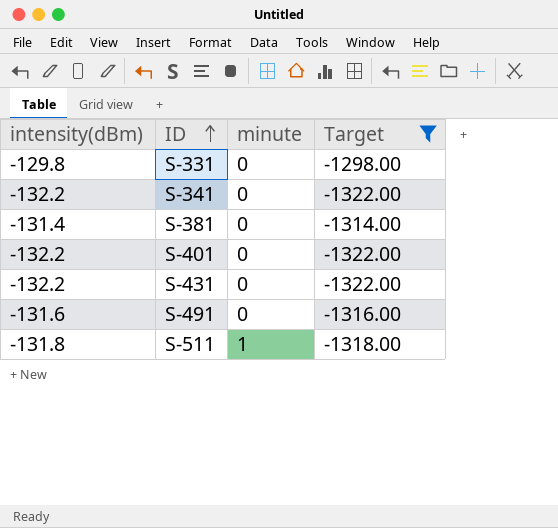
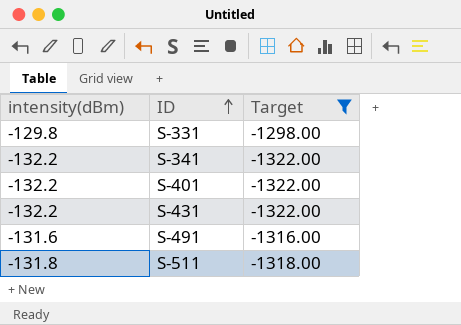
column minute | position: 3 -> none
row S-381: -131.4 | 0 | -1314.00 -> none

